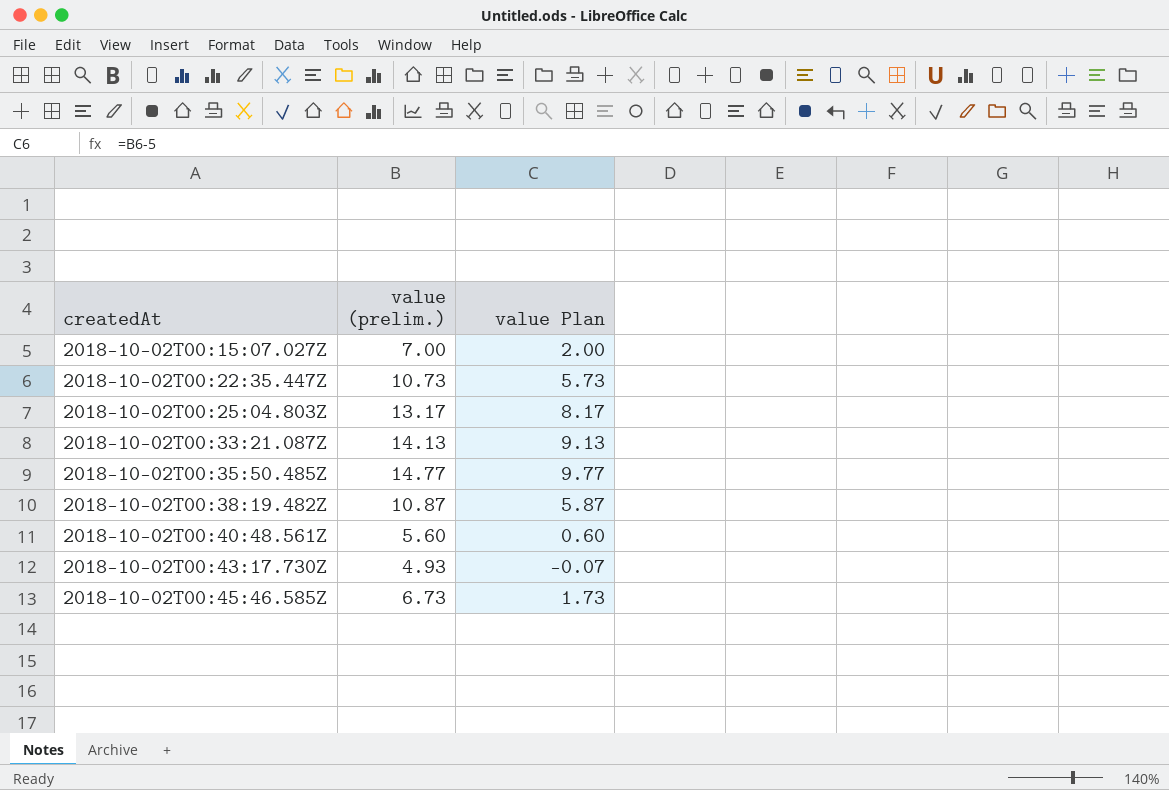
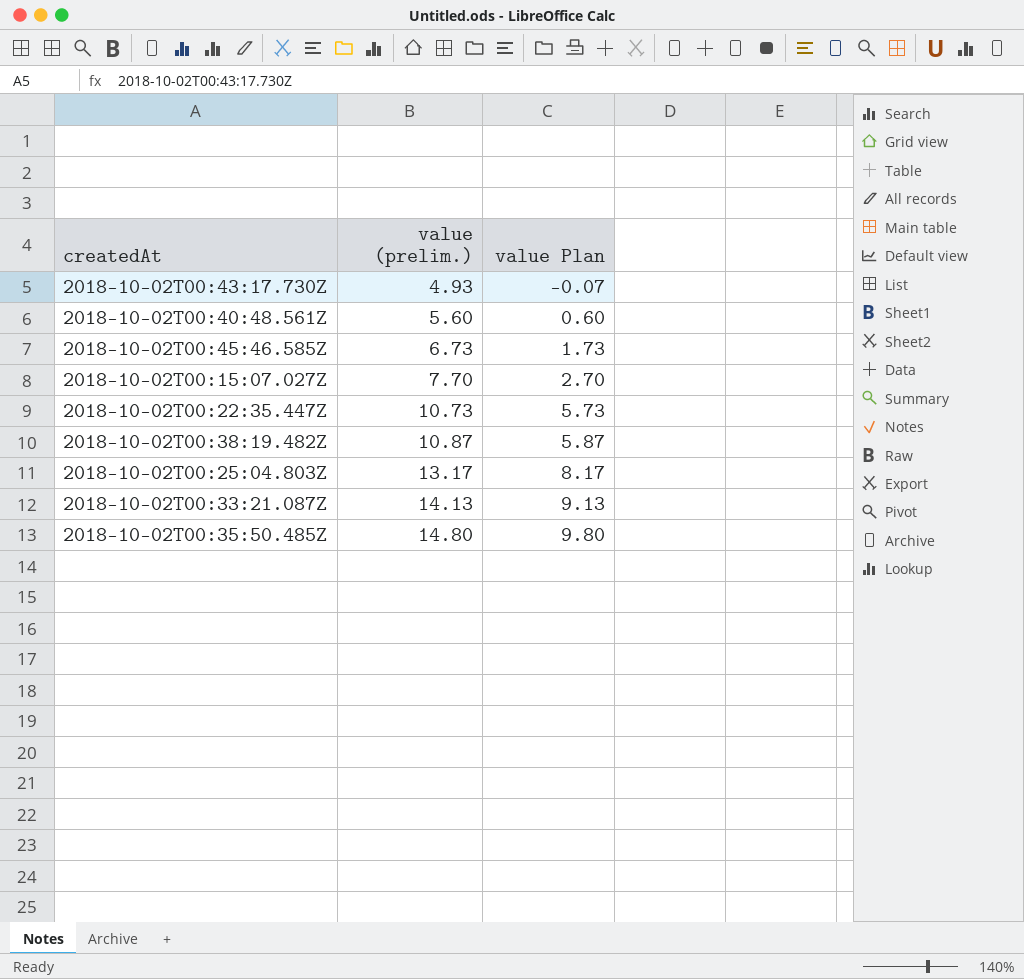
row order: createdAt ascending -> value (prelim.) ascending
2018-10-02T00:15:07.027Z | value (prelim.): 7.00 -> 7.70
2018-10-02T00:15:07.027Z | value Plan: 2.00 -> 2.70
2018-10-02T00:35:50.485Z | value (prelim.): 14.77 -> 14.80
2018-10-02T00:35:50.485Z | value Plan: 9.77 -> 9.80

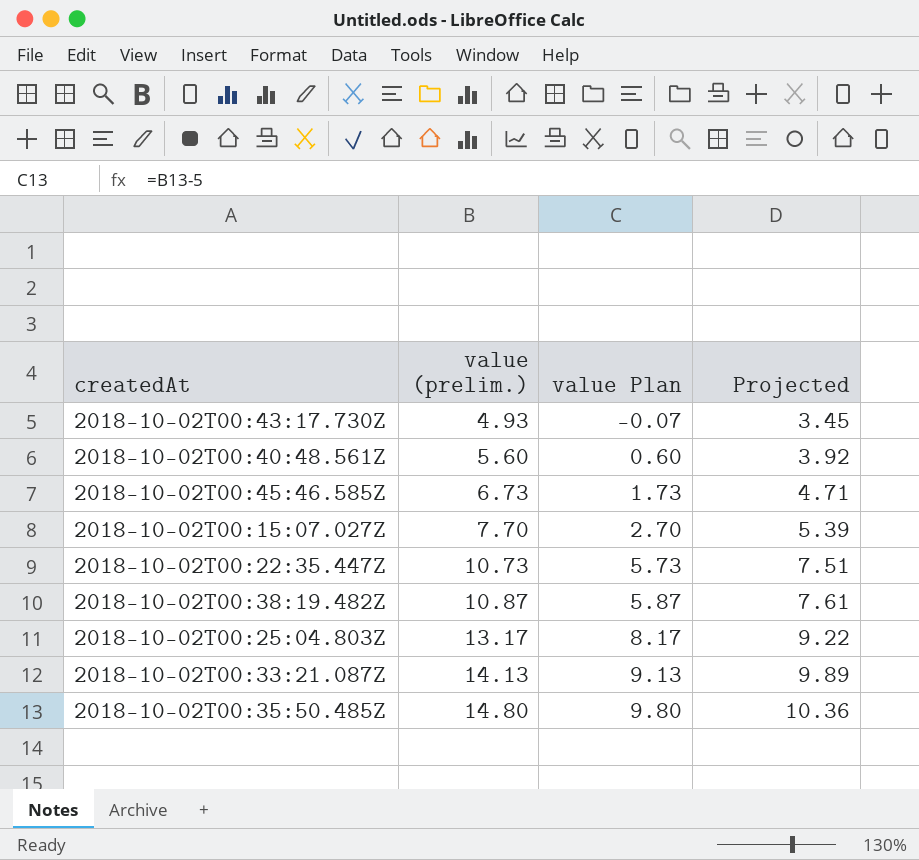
column Projected | formula: none -> [value (prelim.)] * 0.7

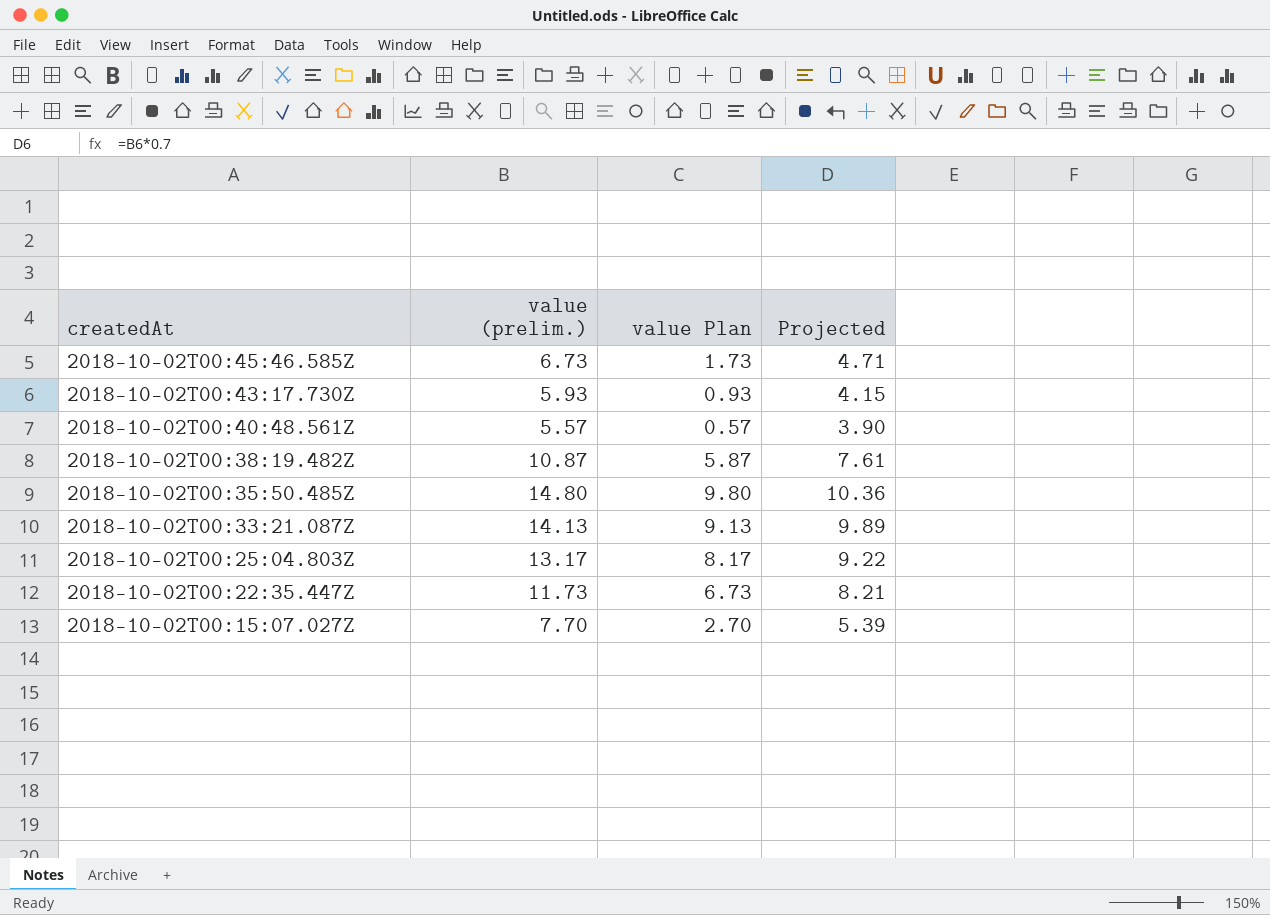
row order: value (prelim.) ascending -> createdAt descending
2018-10-02T00:43:17.730Z | value (prelim.): 4.93 -> 5.93
2018-10-02T00:43:17.730Z | value Plan: -0.07 -> 0.93
2018-10-02T00:43:17.730Z | Projected: 3.45 -> 4.15
2018-10-02T00:40:48.561Z | value (prelim.): 5.60 -> 5.57
2018-10-02T00:40:48.561Z | value Plan: 0.60 -> 0.57
2018-10-02T00:40:48.561Z | Projected: 3.92 -> 3.90
2018-10-02T00:22:35.447Z | value (prelim.): 10.73 -> 11.73
2018-10-02T00:22:35.447Z | value Plan: 5.73 -> 6.73
2018-10-02T00:22:35.447Z | Projected: 7.51 -> 8.21

